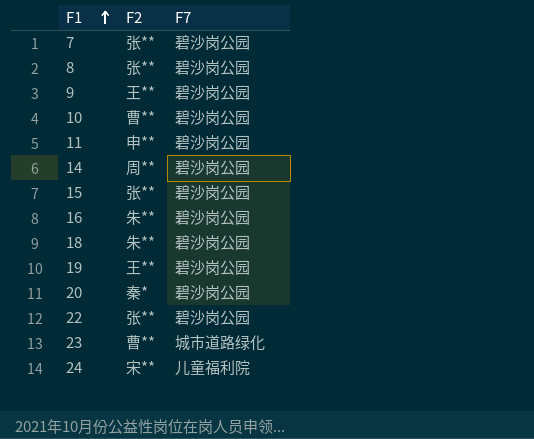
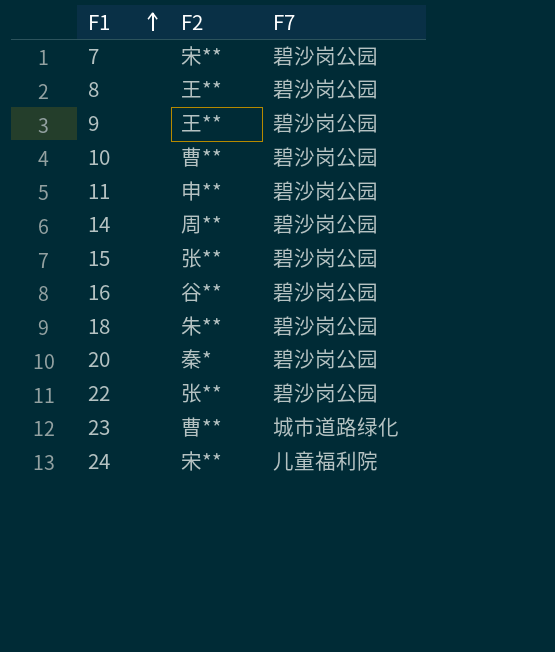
row 19: 王** | 碧沙岗公园 -> none
7 | F2: 张** -> 宋**
8 | F2: 张** -> 王**
16 | F2: 朱** -> 谷**

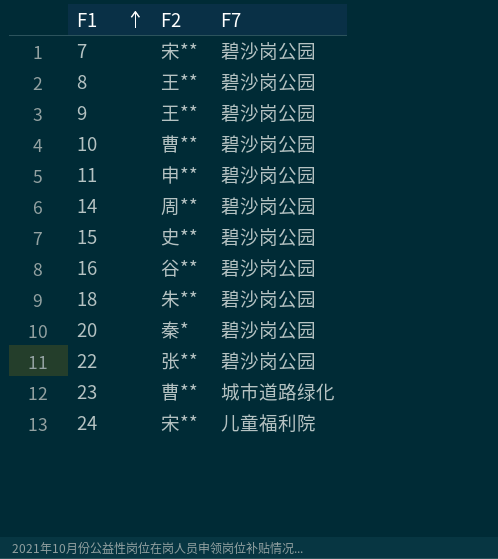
15 | F2: 张** -> 史**

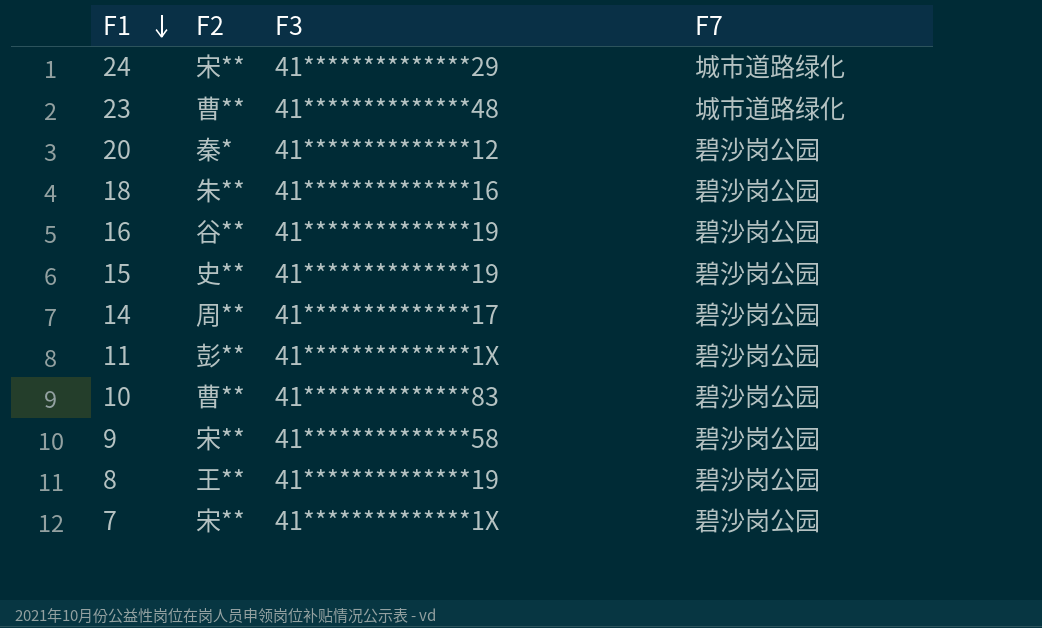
row order: F1 ascending -> F1 descending
column F3 | position: none -> 3
row 22: 张** | 碧沙岗公园 -> none
24 | F7: 儿童福利院 -> 城市道路绿化
11 | F2: 申** -> 彭**
9 | F2: 王** -> 宋**

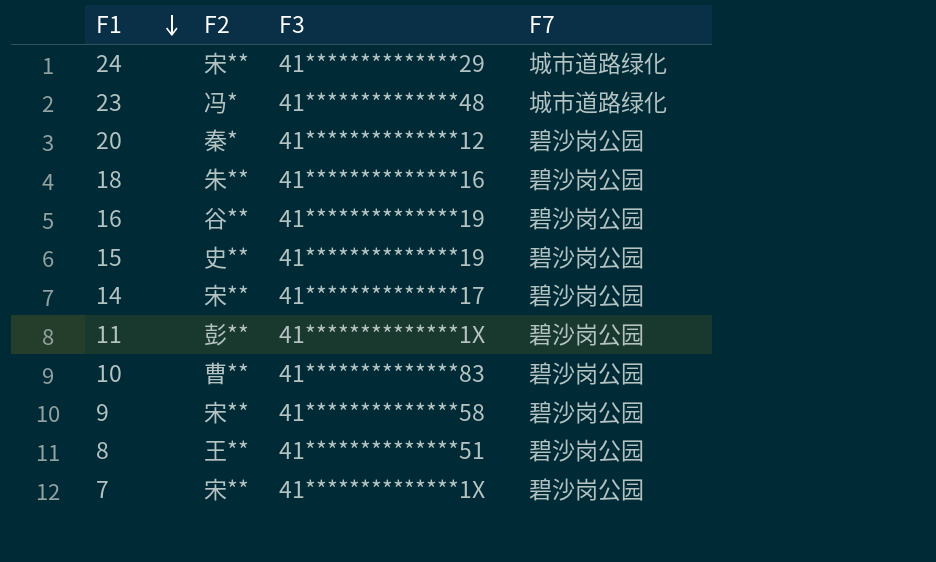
23 | F2: 曹** -> 冯*
14 | F2: 周** -> 宋**
8 | F3: 41**************19 -> 41**************51

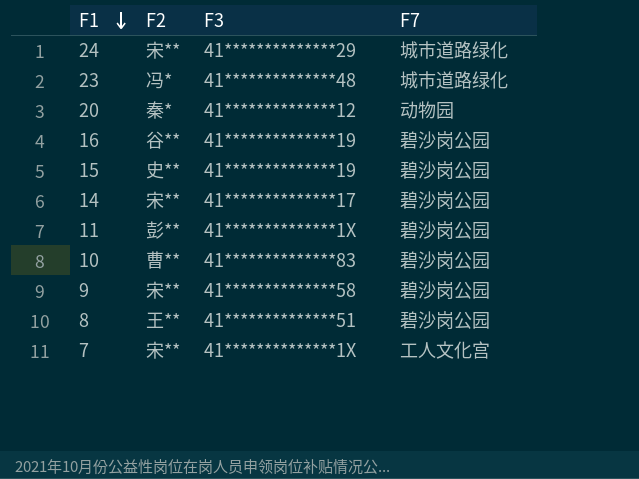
row 18: 朱** | 41**************16 | 碧沙岗公园 -> none
20 | F7: 碧沙岗公园 -> 动物园
7 | F7: 碧沙岗公园 -> 工人文化宫

